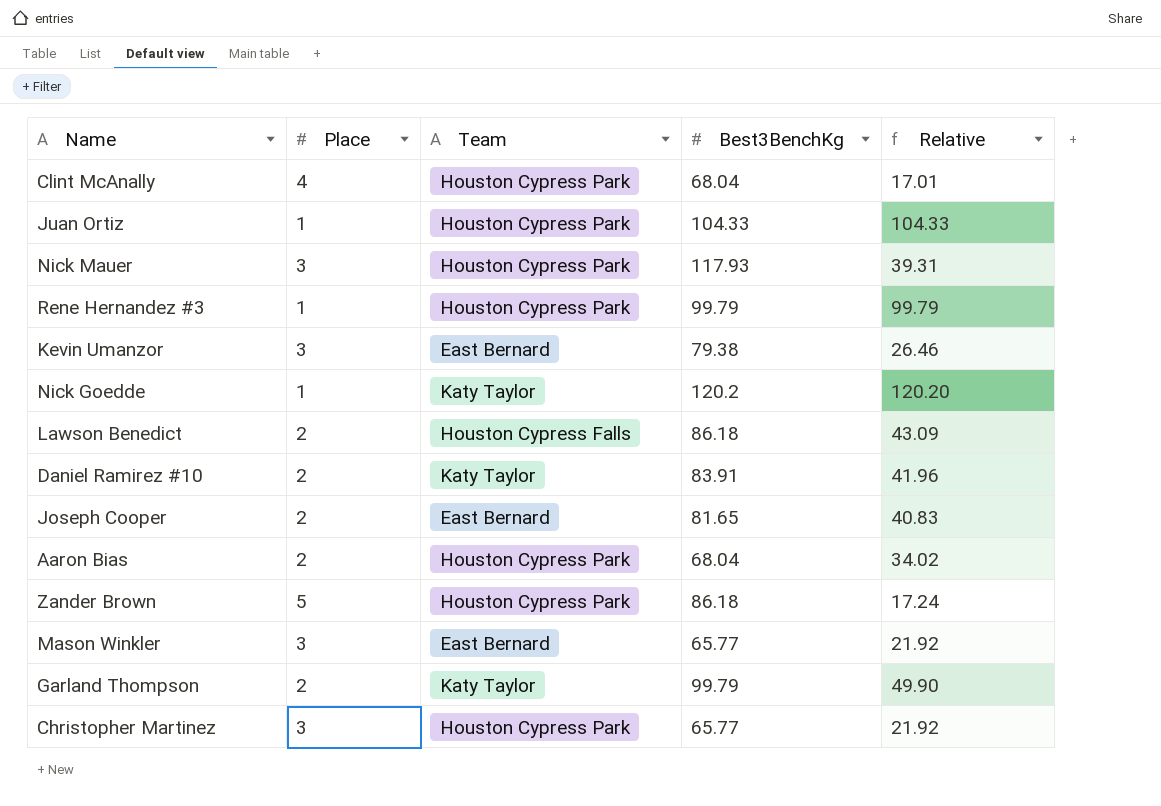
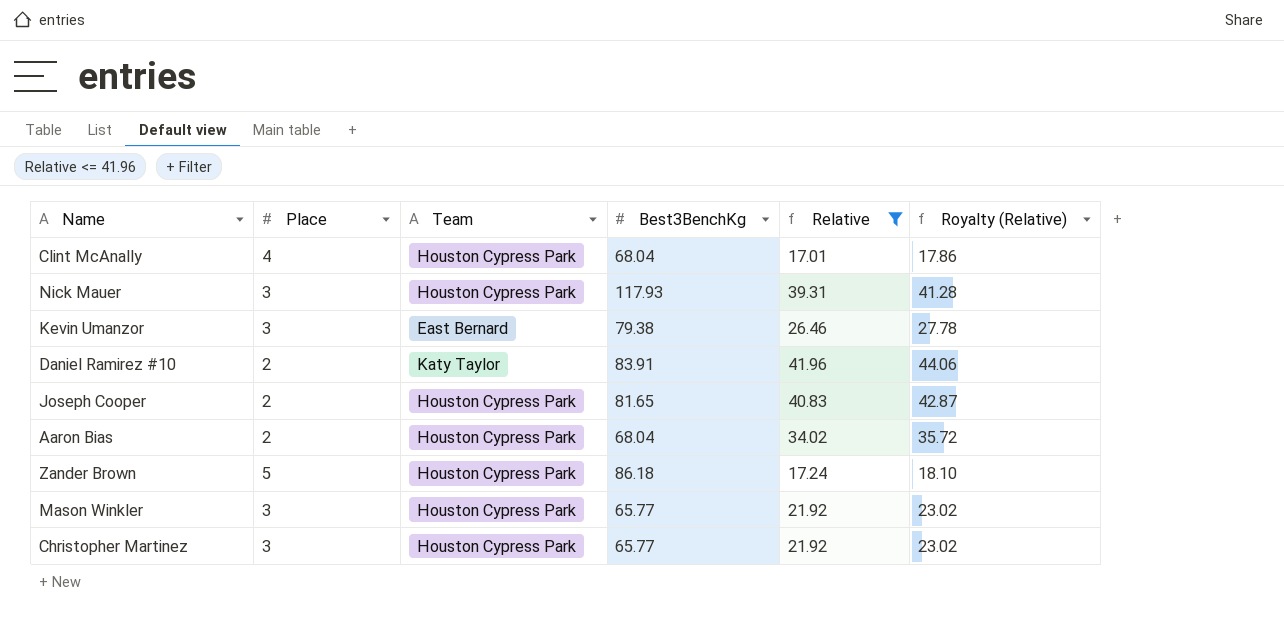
filter: none -> Relative <= 41.96
column Royalty (Relative) | formula: none -> [Relative] * 1.05
Joseph Cooper | Team: East Bernard -> Houston Cypress Park
Mason Winkler | Team: East Bernard -> Houston Cypress Park

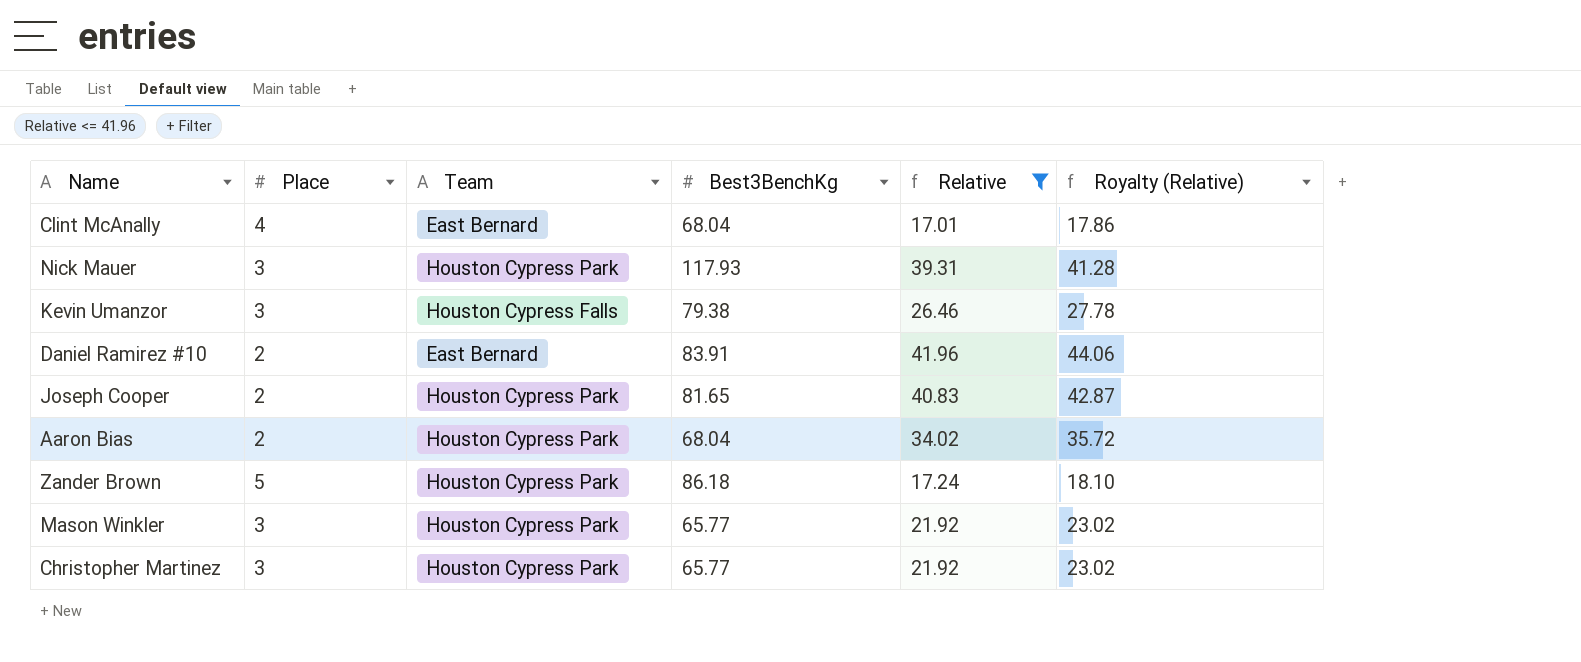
Clint McAnally | Team: Houston Cypress Park -> East Bernard
Kevin Umanzor | Team: East Bernard -> Houston Cypress Falls
Daniel Ramirez #10 | Team: Katy Taylor -> East Bernard

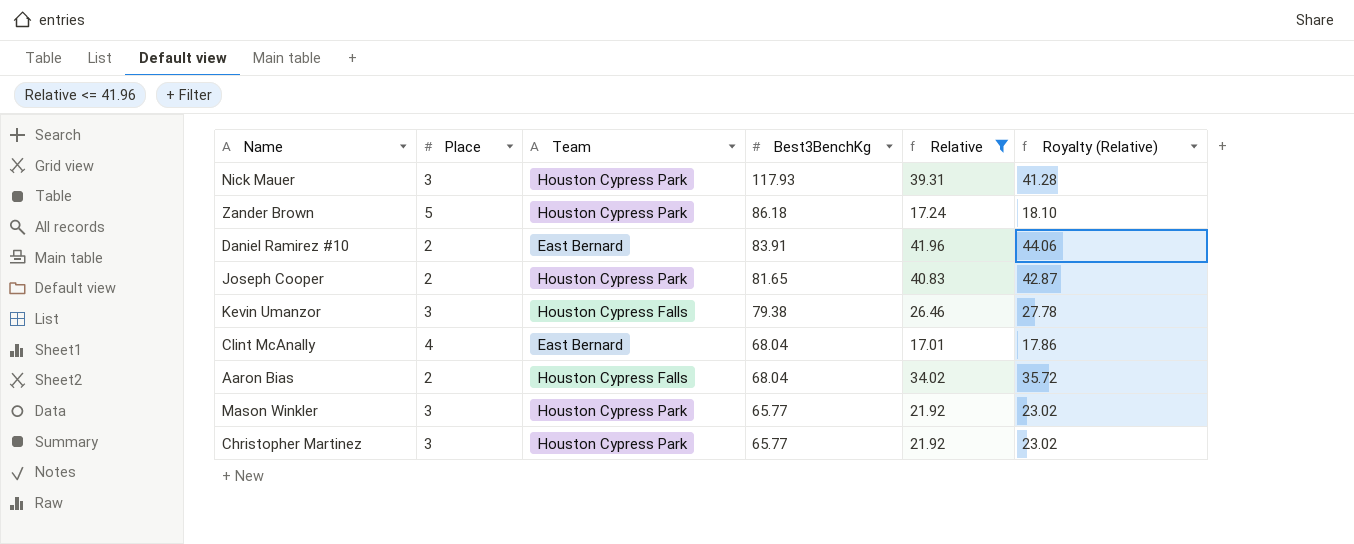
row order: none -> Best3BenchKg descending
Aaron Bias | Team: Houston Cypress Park -> Houston Cypress Falls

